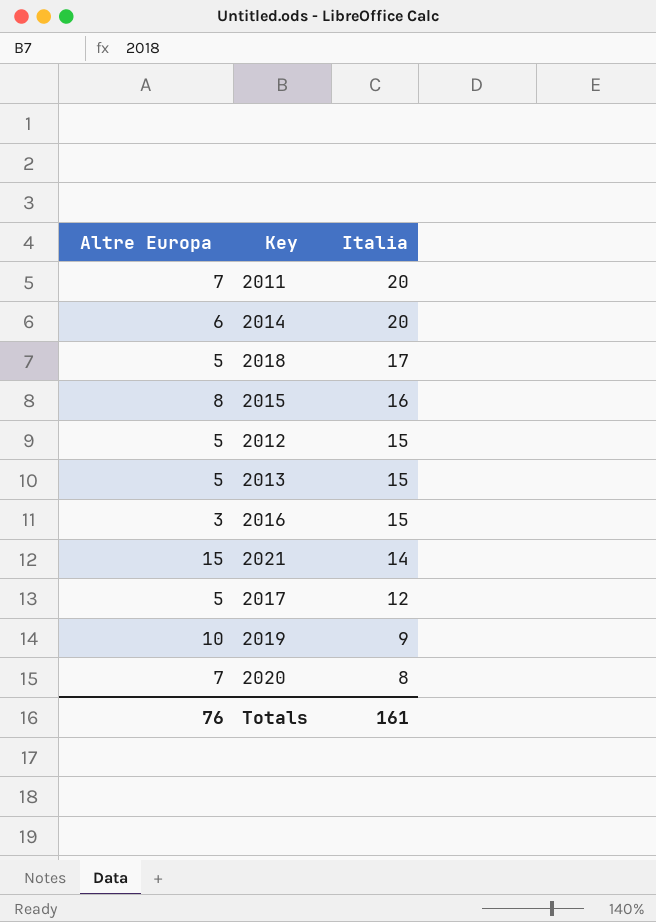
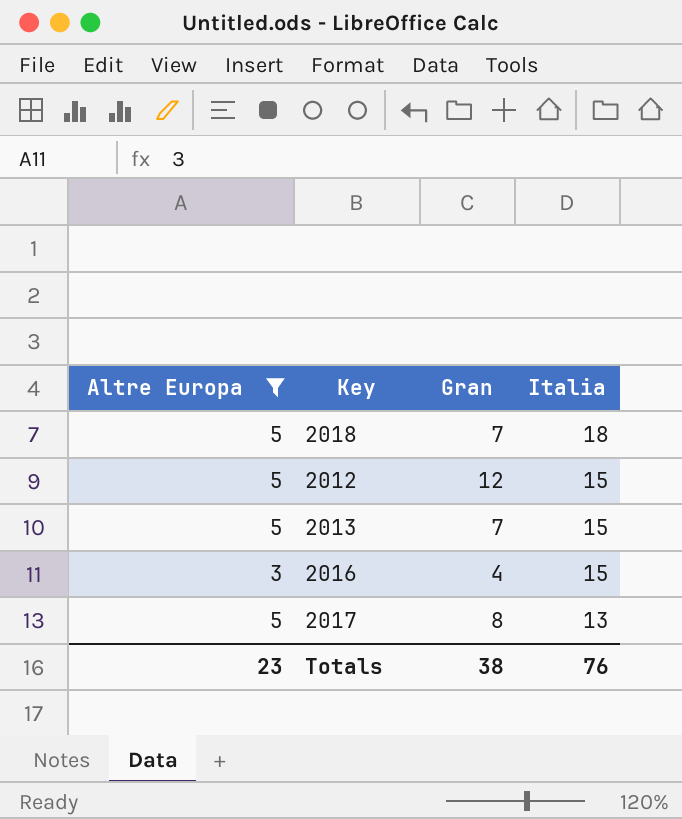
filter: none -> Altre Europa <= 5
column Gran | position: none -> 3
2018 | Italia: 17 -> 18
2017 | Italia: 12 -> 13
Totals | Altre Europa: 76 -> 23
Totals | Italia: 161 -> 76

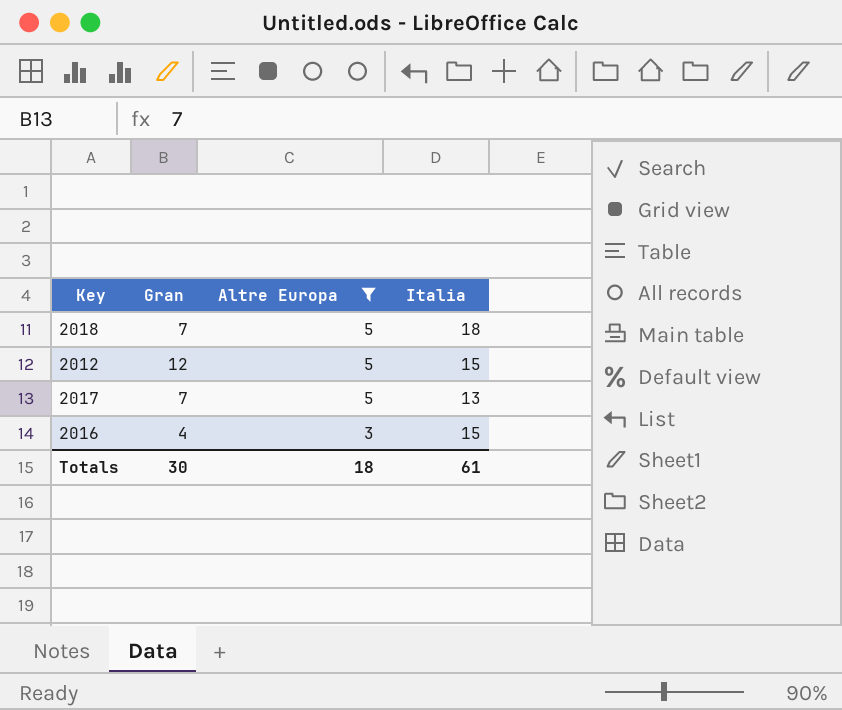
row order: Italia descending -> Altre Europa descending
column Altre Europa | position: 1 -> 3
row 2013: 5 | 7 | 15 -> none
2017 | Gran: 8 -> 7
Totals | Gran: 38 -> 30
Totals | Altre Europa: 23 -> 18
Totals | Italia: 76 -> 61

